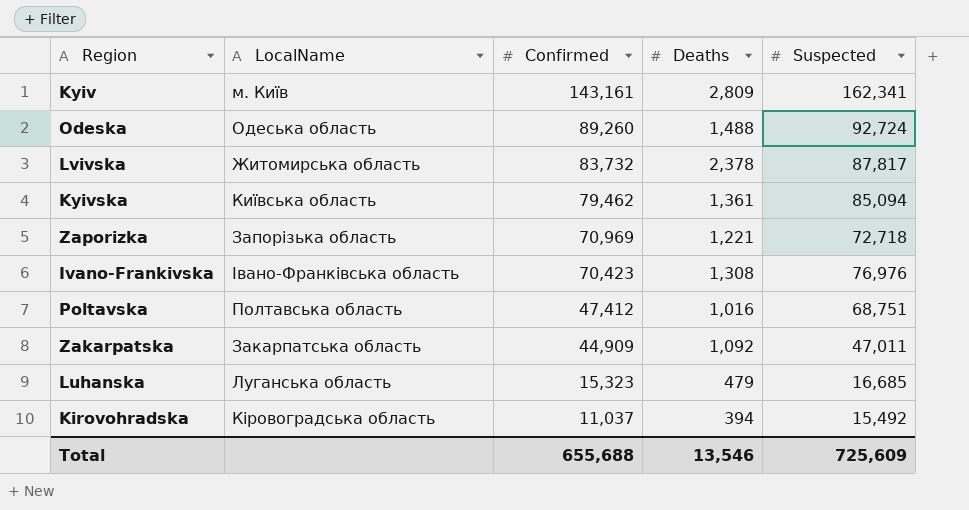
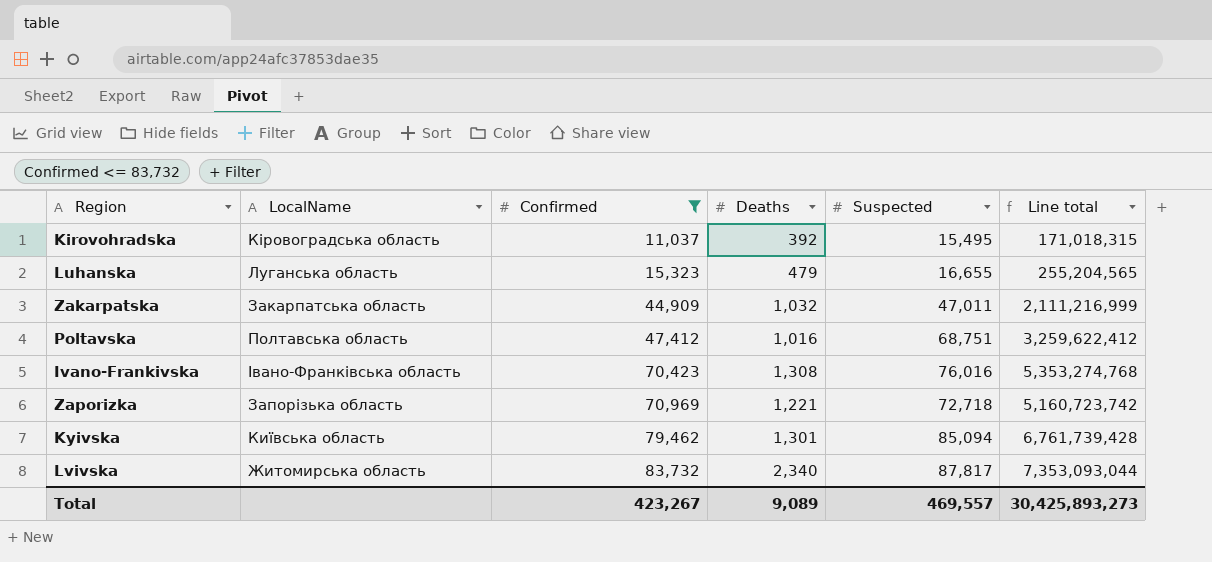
filter: none -> Confirmed <= 83,732
row order: Confirmed descending -> Confirmed ascending
column Line total | formula: none -> [Confirmed] * [Suspected]
Kirovohradska | Deaths: 394 -> 392
Kirovohradska | Suspected: 15,492 -> 15,495
Luhanska | Suspected: 16,685 -> 16,655
Zakarpatska | Deaths: 1,092 -> 1,032
Ivano-Frankivska | Suspected: 76,976 -> 76,016
Kyivska | Deaths: 1,361 -> 1,301
Lvivska | Deaths: 2,378 -> 2,340
Total | Confirmed: 655,688 -> 423,267
Total | Deaths: 13,546 -> 9,089
Total | Suspected: 725,609 -> 469,557

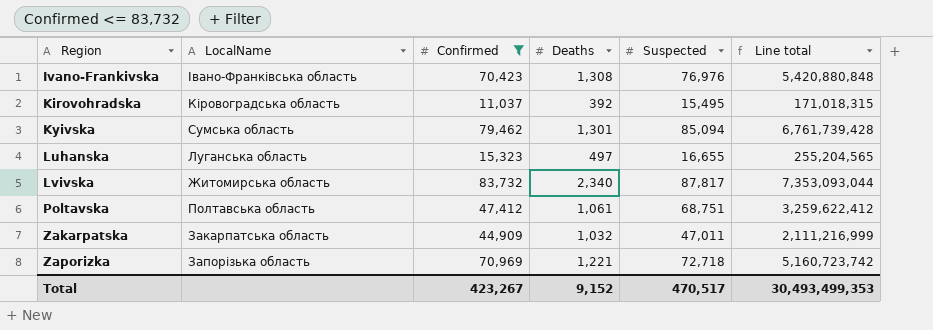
row order: Confirmed ascending -> Region ascending
Ivano-Frankivska | Suspected: 76,016 -> 76,976
Ivano-Frankivska | Line total: 5,353,274,768 -> 5,420,880,848
Kyivska | LocalName: Київська область -> Сумська область
Luhanska | Deaths: 479 -> 497
Poltavska | Deaths: 1,016 -> 1,061
Total | Deaths: 9,089 -> 9,152
Total | Suspected: 469,557 -> 470,517
Total | Line total: 30,425,893,273 -> 30,493,499,353

